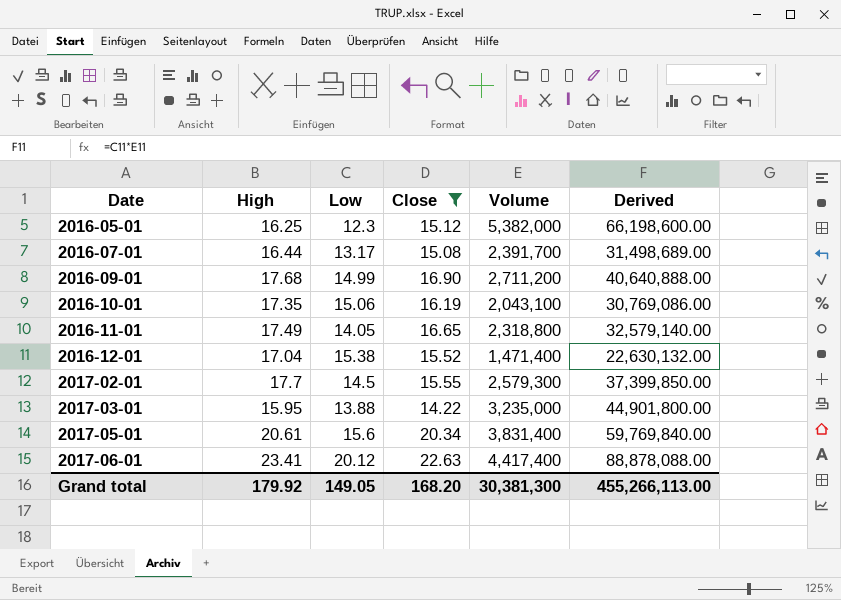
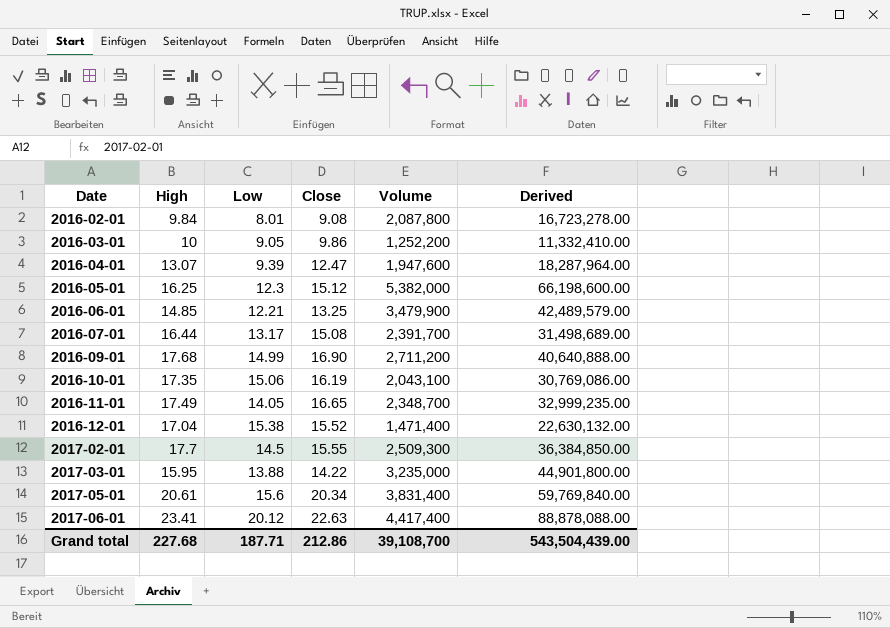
filter: Close >= 14.22 -> none
2016-11-01 | Volume: 2,318,800 -> 2,348,700
2016-11-01 | Derived: 32,579,140.00 -> 32,999,235.00
2017-02-01 | Volume: 2,579,300 -> 2,509,300
2017-02-01 | Derived: 37,399,850.00 -> 36,384,850.00
Grand total | High: 179.92 -> 227.68
Grand total | Low: 149.05 -> 187.71
Grand total | Close: 168.20 -> 212.86
Grand total | Volume: 30,381,300 -> 39,108,700
Grand total | Derived: 455,266,113.00 -> 543,504,439.00

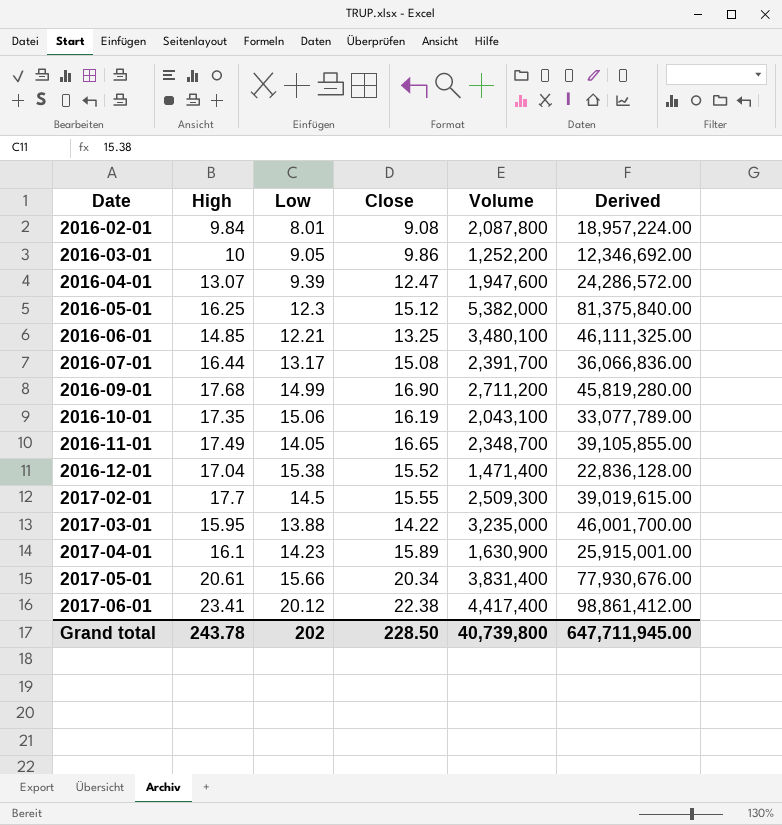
column Derived | formula: [Low] * [Volume] -> [Close] * [Volume]
2016-06-01 | Volume: 3,479,900 -> 3,480,100
row 2017-04-01: none -> 16.1 | 14.23 | 15.89 | 1,630,900 | 25,915,001.00
2017-05-01 | Low: 15.6 -> 15.66
2017-06-01 | Close: 22.63 -> 22.38
Grand total | High: 227.68 -> 243.78
Grand total | Low: 187.71 -> 202
Grand total | Close: 212.86 -> 228.50
Grand total | Volume: 39,108,700 -> 40,739,800
Grand total | Derived: 543,504,439.00 -> 647,711,945.00

